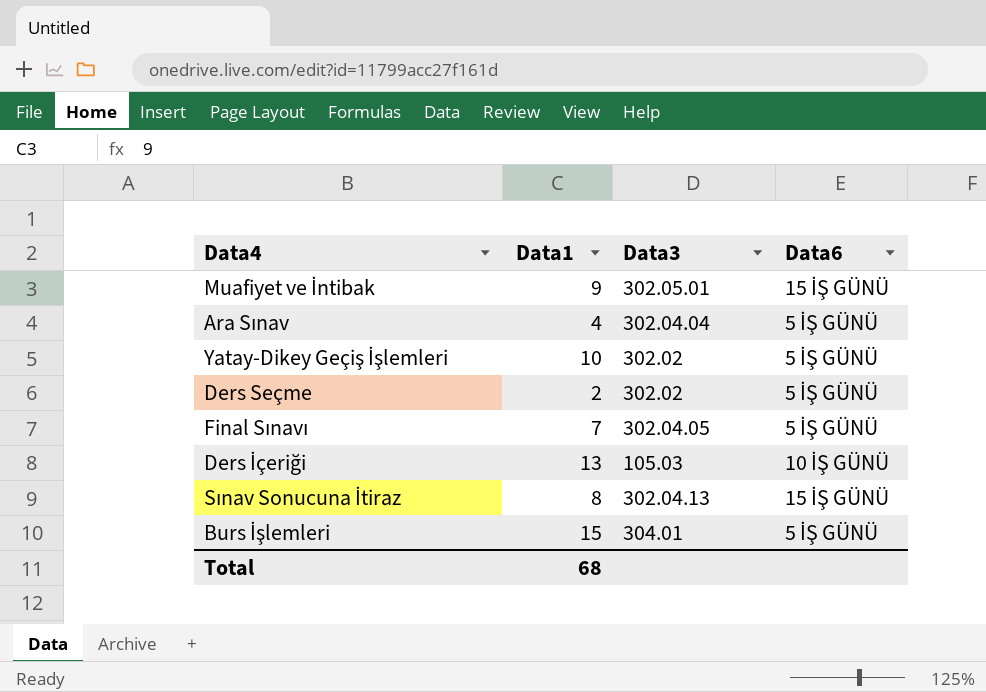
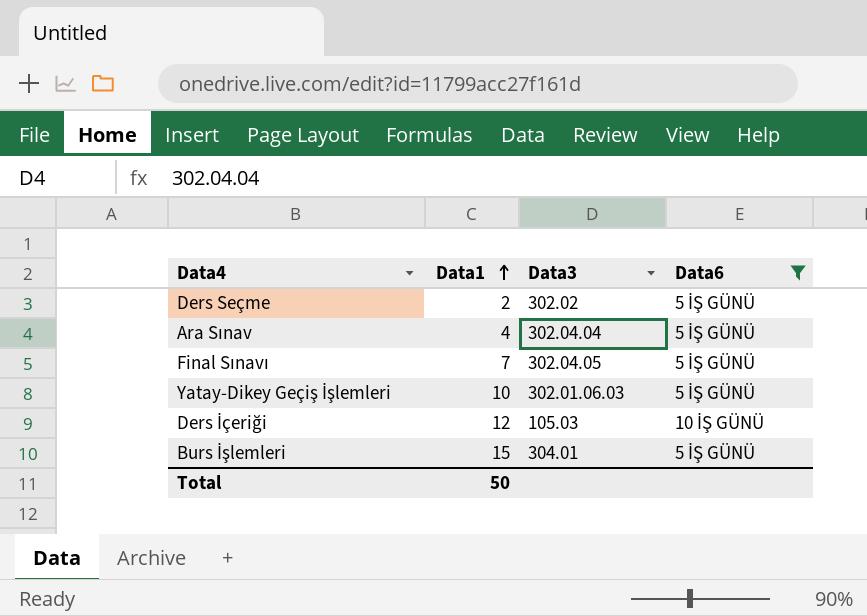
filter: none -> Data6 != 15 İŞ GÜNÜ
row order: none -> Data1 ascending
Yatay-Dikey Geçiş İşlemleri | Data3: 302.02 -> 302.01.06.03
Ders İçeriği | Data1: 13 -> 12
Total | Data1: 68 -> 50

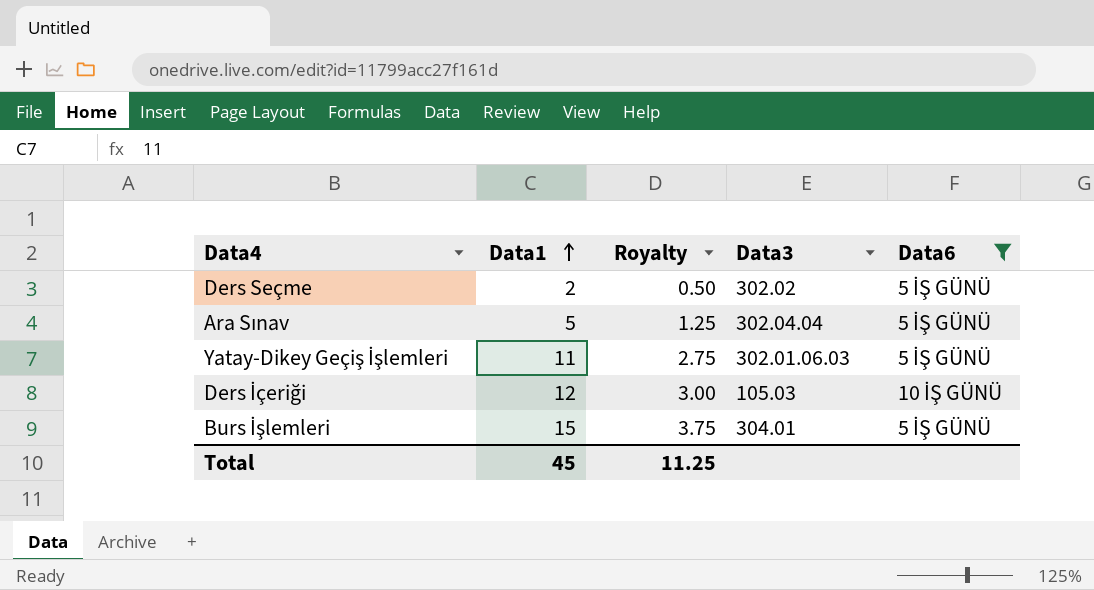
column Royalty | formula: none -> [Data1] * 0.25
row Final Sınavı: 7 | 302.04.05 | 5 İŞ GÜNÜ -> none
Ara Sınav | Data1: 4 -> 5
Yatay-Dikey Geçiş İşlemleri | Data1: 10 -> 11
Total | Data1: 50 -> 45

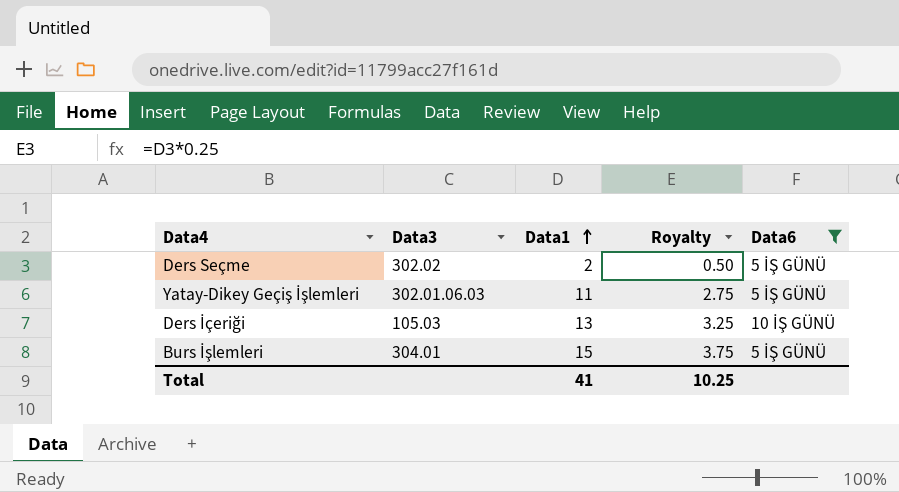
column Data3 | position: 4 -> 2
row Ara Sınav: 5 | 1.25 | 302.04.04 | 5 İŞ GÜNÜ -> none
Ders İçeriği | Data1: 12 -> 13
Ders İçeriği | Royalty: 3.00 -> 3.25
Total | Data1: 45 -> 41
Total | Royalty: 11.25 -> 10.25

